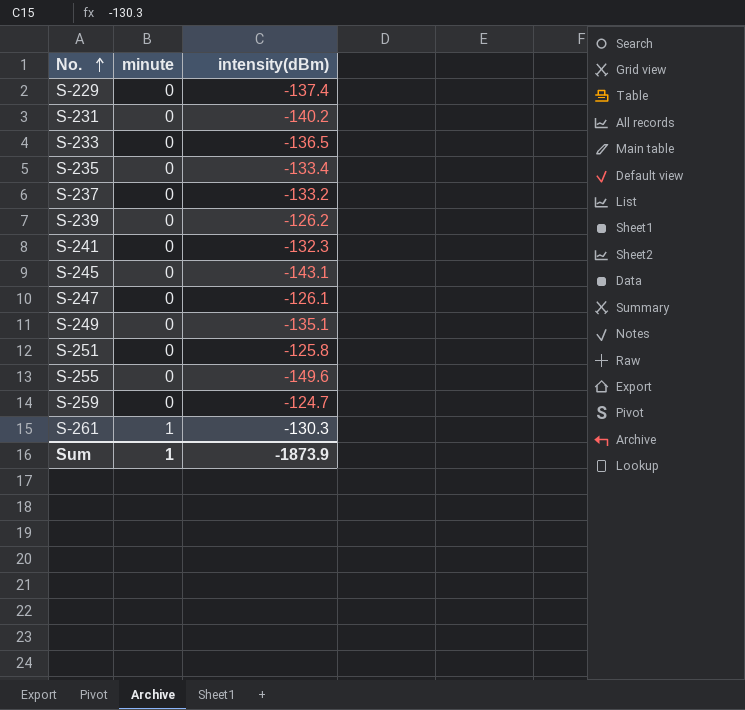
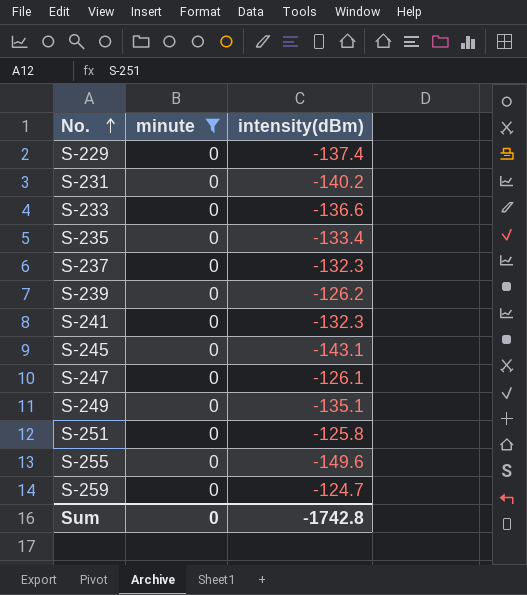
filter: none -> minute = 0
S-233 | intensity(dBm): -136.5 -> -136.6
S-237 | intensity(dBm): -133.2 -> -132.3
Sum | minute: 1 -> 0
Sum | intensity(dBm): -1873.9 -> -1742.8

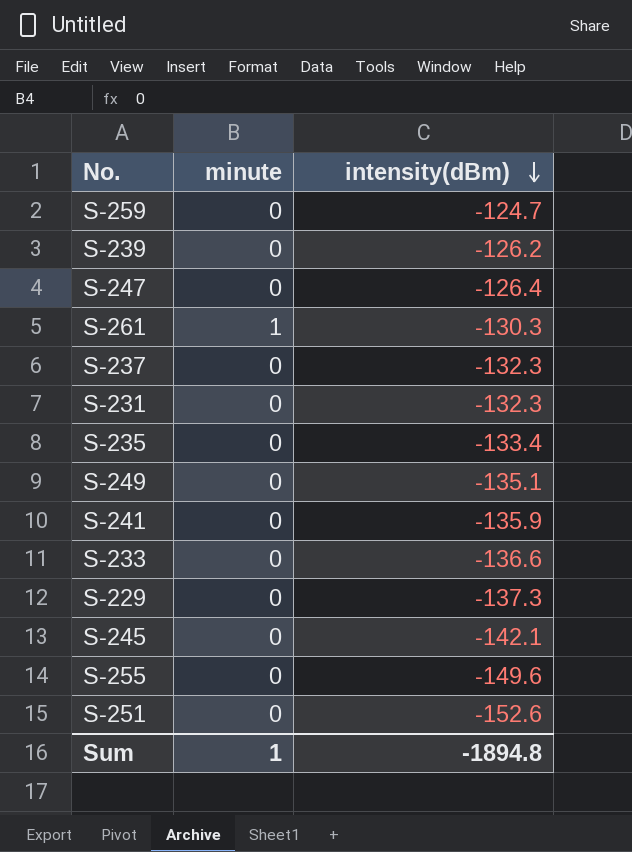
filter: minute = 0 -> none
row order: No. ascending -> intensity(dBm) descending
S-247 | intensity(dBm): -126.1 -> -126.4
S-231 | intensity(dBm): -140.2 -> -132.3
S-241 | intensity(dBm): -132.3 -> -135.9
S-229 | intensity(dBm): -137.4 -> -137.3
S-245 | intensity(dBm): -143.1 -> -142.1
S-251 | intensity(dBm): -125.8 -> -152.6
Sum | minute: 0 -> 1
Sum | intensity(dBm): -1742.8 -> -1894.8

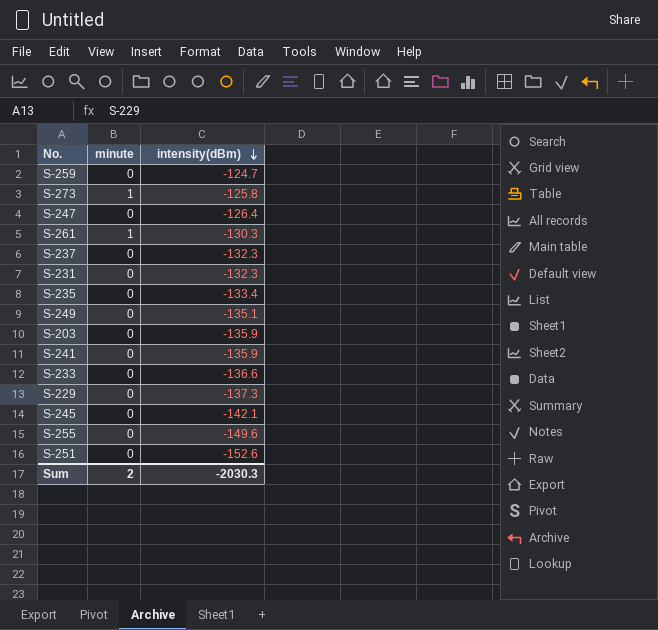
row S-239: 0 | -126.2 -> none
row S-273: none -> 1 | -125.8
row S-203: none -> 0 | -135.9
Sum | minute: 1 -> 2
Sum | intensity(dBm): -1894.8 -> -2030.3

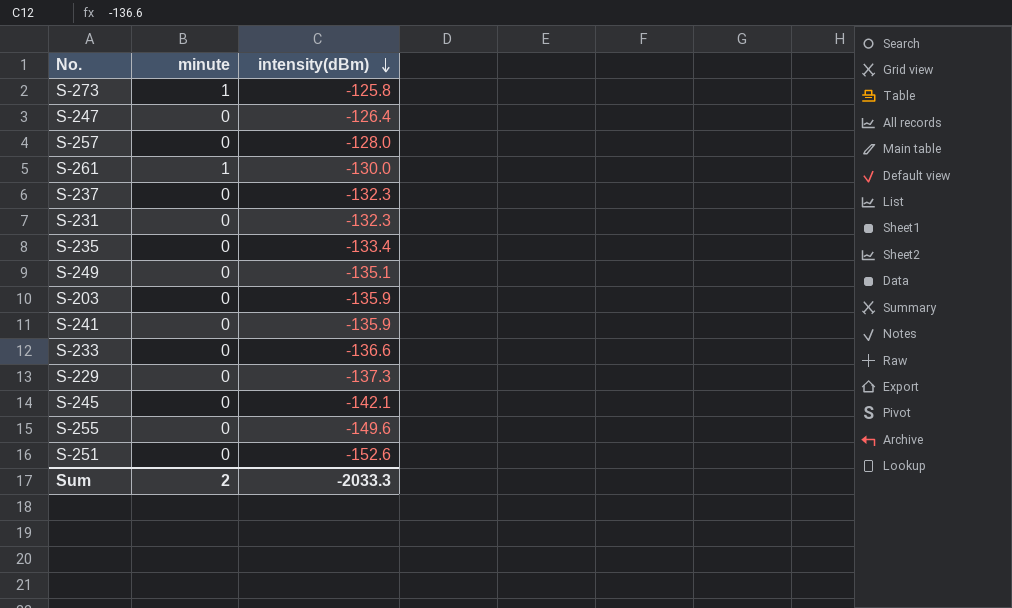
row S-259: 0 | -124.7 -> none
row S-257: none -> 0 | -128.0
S-261 | intensity(dBm): -130.3 -> -130.0
Sum | intensity(dBm): -2030.3 -> -2033.3

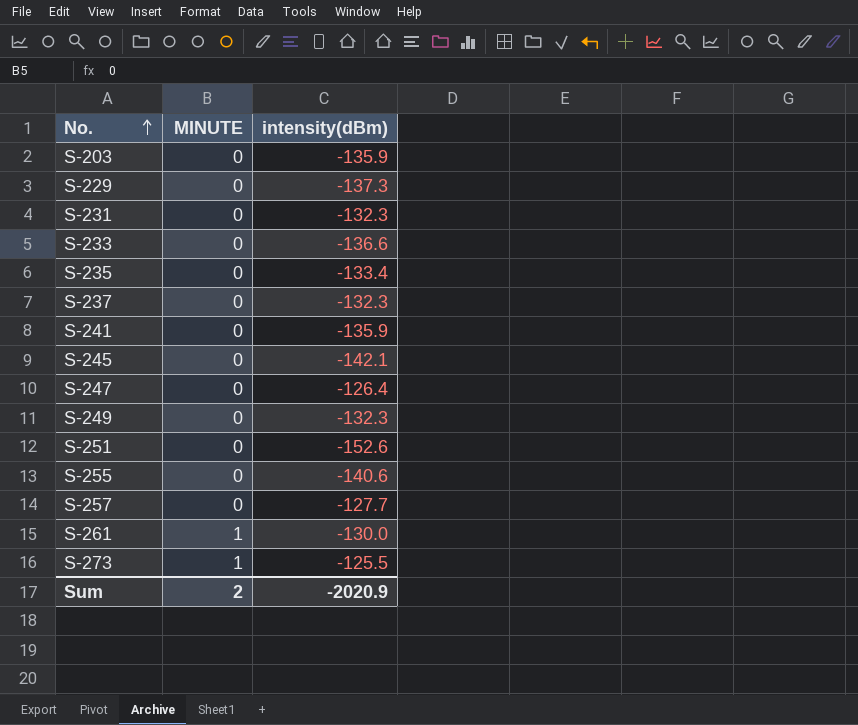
row order: intensity(dBm) descending -> No. ascending
column name: minute -> MINUTE
S-249 | intensity(dBm): -135.1 -> -132.3
S-255 | intensity(dBm): -149.6 -> -140.6
S-257 | intensity(dBm): -128.0 -> -127.7
S-273 | intensity(dBm): -125.8 -> -125.5
Sum | intensity(dBm): -2033.3 -> -2020.9

